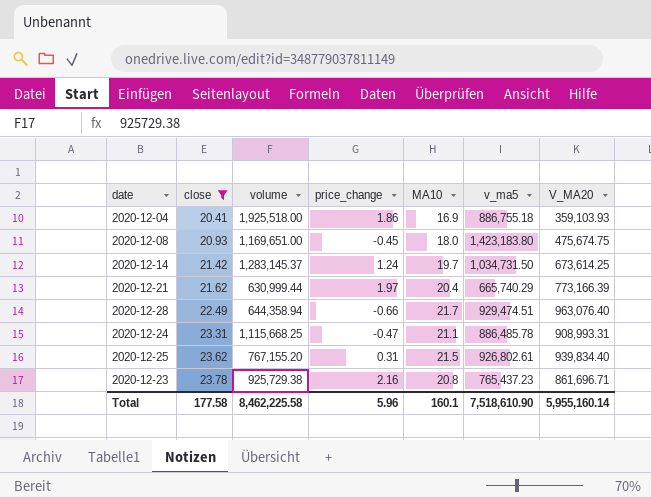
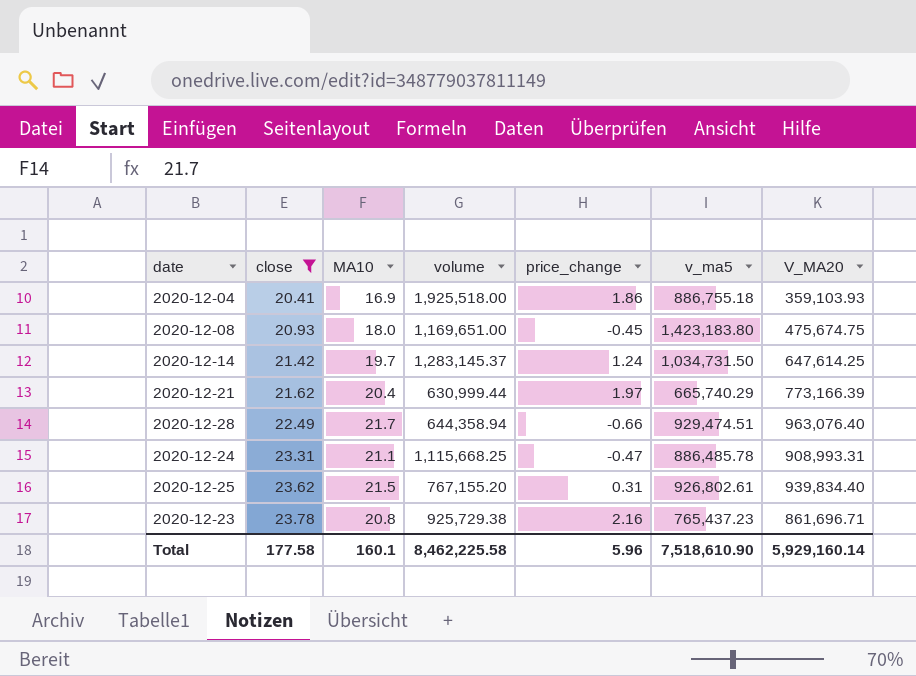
column MA10 | position: 5 -> 3
2020-12-14 | V_MA20: 673,614.25 -> 647,614.25
Total | V_MA20: 5,955,160.14 -> 5,929,160.14

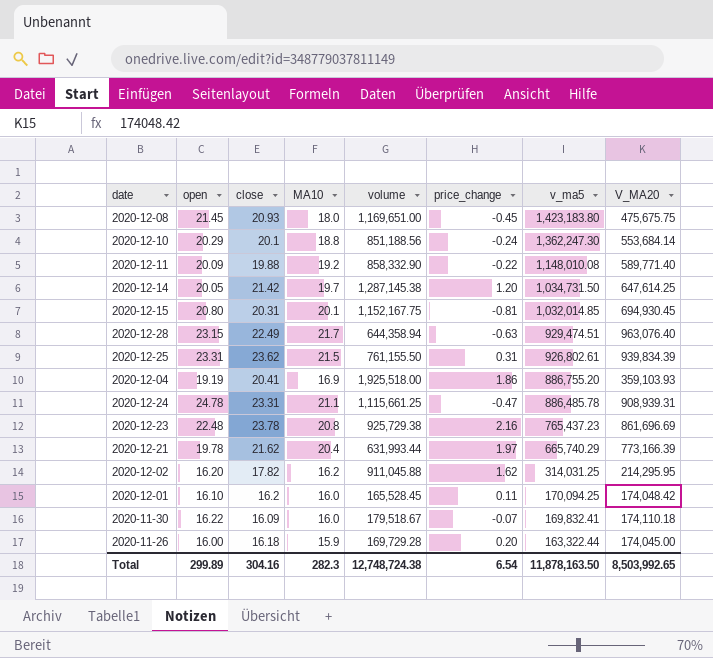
filter: close >= 20.41 -> none
row order: close ascending -> v_ma5 descending
column open | position: none -> 2
2020-12-08 | V_MA20: 475,674.75 -> 475,675.75
2020-12-14 | volume: 1,283,145.37 -> 1,287,145.38
2020-12-14 | price_change: 1.24 -> 1.20
2020-12-28 | price_change: -0.66 -> -0.63
2020-12-25 | volume: 767,155.20 -> 761,155.50
2020-12-25 | V_MA20: 939,834.40 -> 939,834.39
2020-12-04 | v_ma5: 886,755.18 -> 886,755.20
2020-12-24 | volume: 1,115,668.25 -> 1,115,661.25
2020-12-24 | V_MA20: 908,993.31 -> 908,939.31
2020-12-23 | V_MA20: 861,696.71 -> 861,696.69
2020-12-21 | volume: 630,999.44 -> 631,993.44
Total | close: 177.58 -> 304.16
Total | MA10: 160.1 -> 282.3
Total | volume: 8,462,225.58 -> 12,748,724.38
Total | price_change: 5.96 -> 6.54
Total | v_ma5: 7,518,610.90 -> 11,878,163.50
Total | V_MA20: 5,929,160.14 -> 8,503,992.65

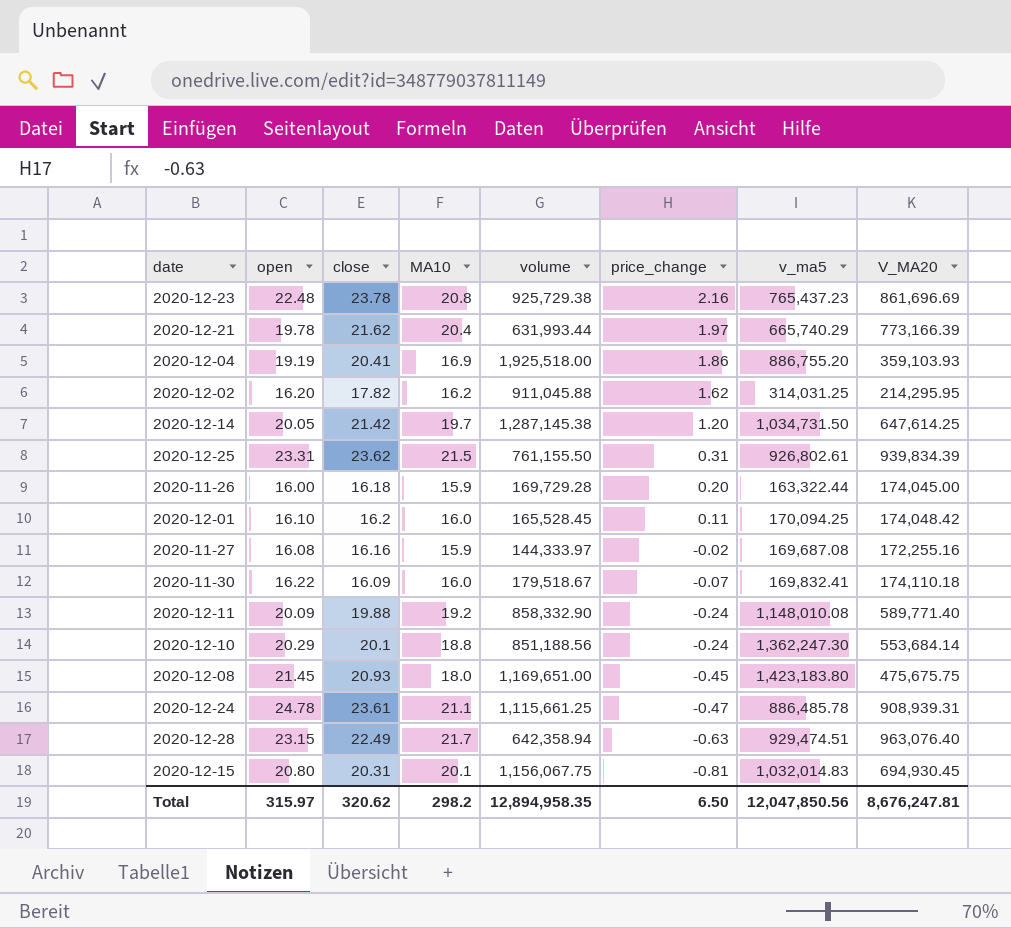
row order: v_ma5 descending -> price_change descending
row 2020-11-27: none -> 16.08 | 16.16 | 15.9 | 144,333.97 | -0.02 | 169,687.08 | 172,255.16
2020-12-11 | price_change: -0.22 -> -0.24
2020-12-24 | close: 23.31 -> 23.61
2020-12-28 | volume: 644,358.94 -> 642,358.94
2020-12-15 | volume: 1,152,167.75 -> 1,156,067.75
2020-12-15 | v_ma5: 1,032,014.85 -> 1,032,014.83
Total | open: 299.89 -> 315.97
Total | close: 304.16 -> 320.62
Total | MA10: 282.3 -> 298.2
Total | volume: 12,748,724.38 -> 12,894,958.35
Total | price_change: 6.54 -> 6.50
Total | v_ma5: 11,878,163.50 -> 12,047,850.56
Total | V_MA20: 8,503,992.65 -> 8,676,247.81

